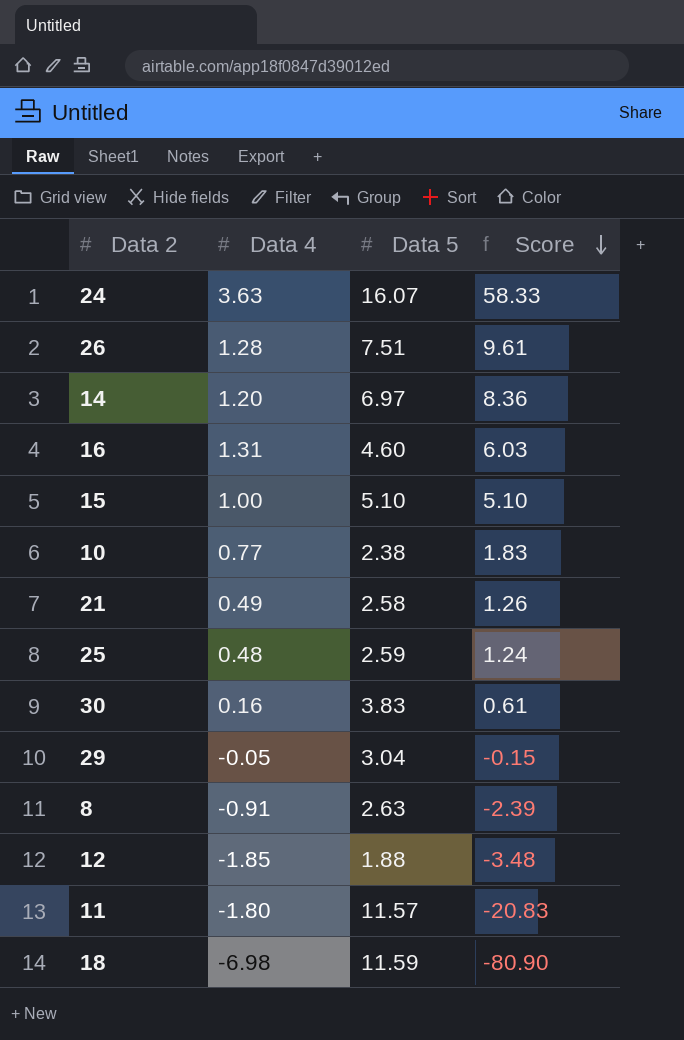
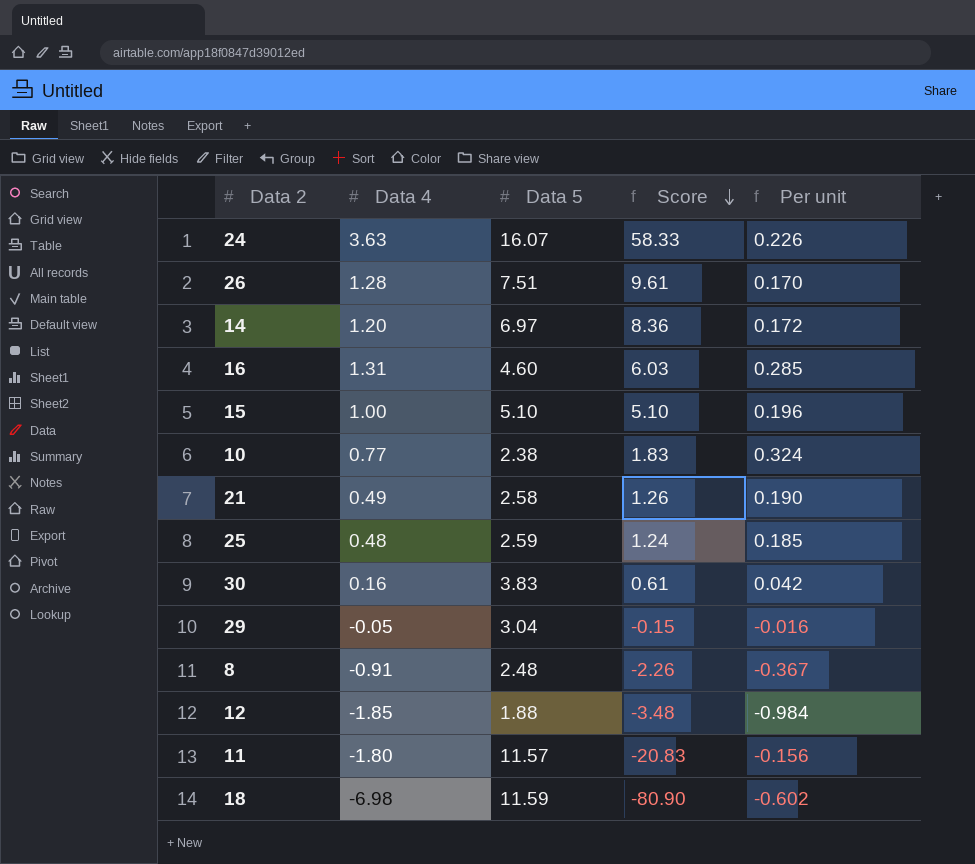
column Per unit | formula: none -> [Data 4] / [Data 5]
8 | Data 5: 2.63 -> 2.48
8 | Score: -2.39 -> -2.26

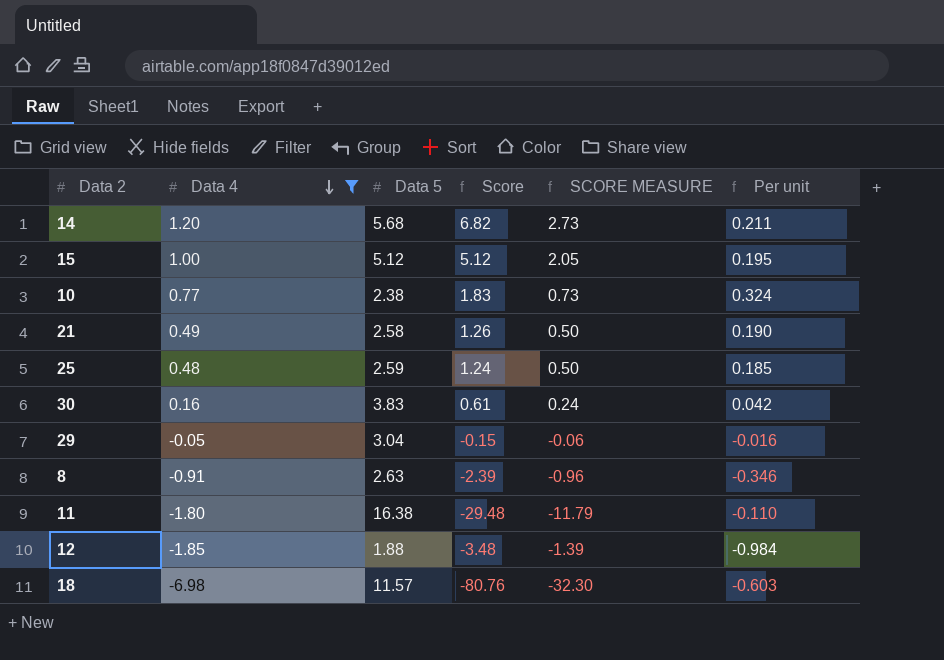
filter: none -> Data 4 <= 1.20
row order: Score descending -> Data 4 descending
column SCORE MEASURE | formula: none -> [Score] * 0.4
14 | Data 5: 6.97 -> 5.68
14 | Score: 8.36 -> 6.82
14 | Per unit: 0.172 -> 0.211
15 | Data 5: 5.10 -> 5.12
15 | Score: 5.10 -> 5.12
15 | Per unit: 0.196 -> 0.195
8 | Data 5: 2.48 -> 2.63
8 | Score: -2.26 -> -2.39
8 | Per unit: -0.367 -> -0.346
11 | Data 5: 11.57 -> 16.38
11 | Score: -20.83 -> -29.48
11 | Per unit: -0.156 -> -0.110
18 | Data 5: 11.59 -> 11.57
18 | Score: -80.90 -> -80.76
18 | Per unit: -0.602 -> -0.603

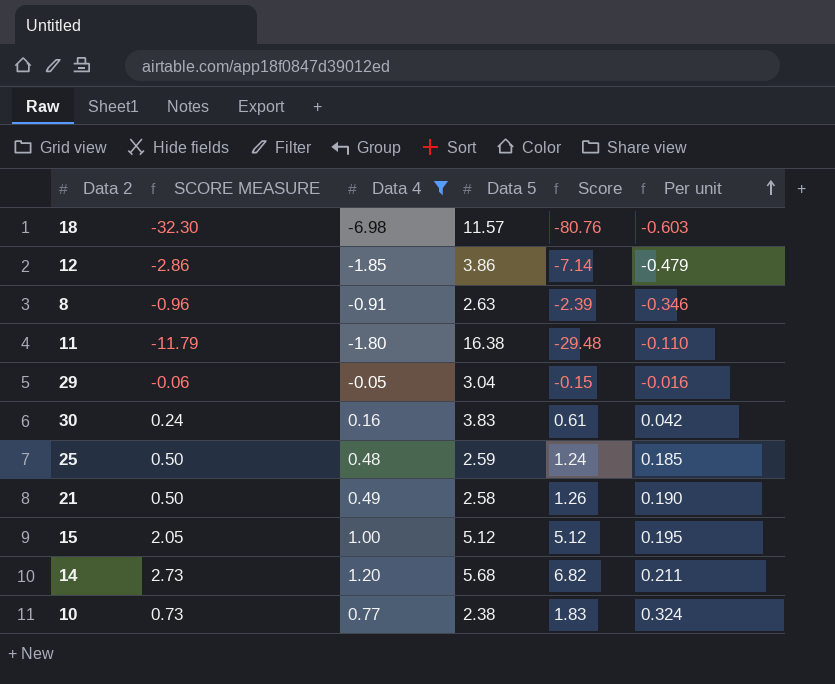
row order: Data 4 descending -> Per unit ascending
column SCORE MEASURE | position: 5 -> 2
12 | SCORE MEASURE: -1.39 -> -2.86
12 | Data 5: 1.88 -> 3.86
12 | Score: -3.48 -> -7.14
12 | Per unit: -0.984 -> -0.479

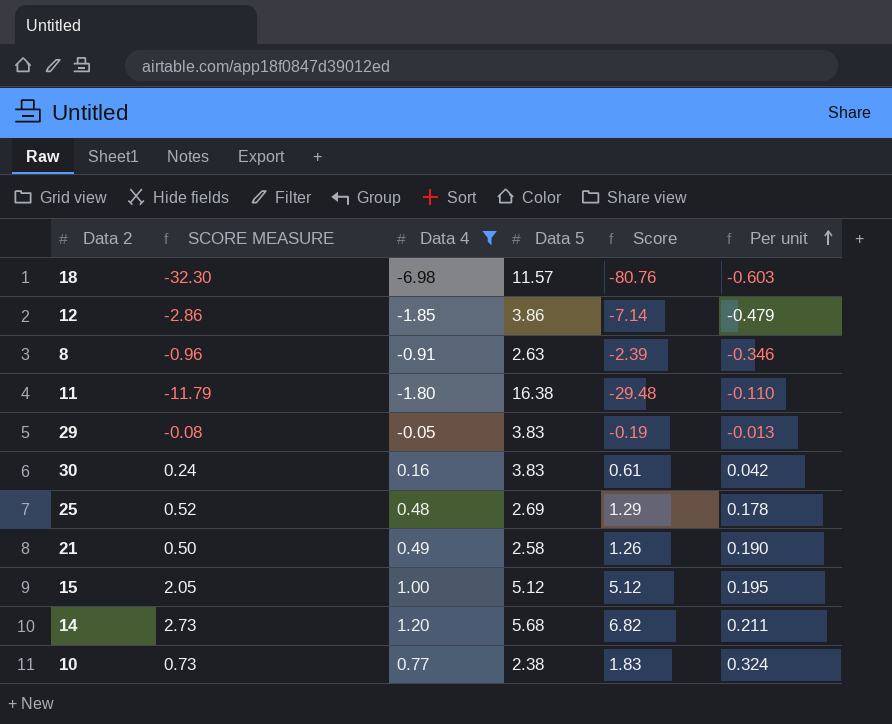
29 | SCORE MEASURE: -0.06 -> -0.08
29 | Data 5: 3.04 -> 3.83
29 | Score: -0.15 -> -0.19
29 | Per unit: -0.016 -> -0.013
25 | SCORE MEASURE: 0.50 -> 0.52
25 | Data 5: 2.59 -> 2.69
25 | Score: 1.24 -> 1.29
25 | Per unit: 0.185 -> 0.178

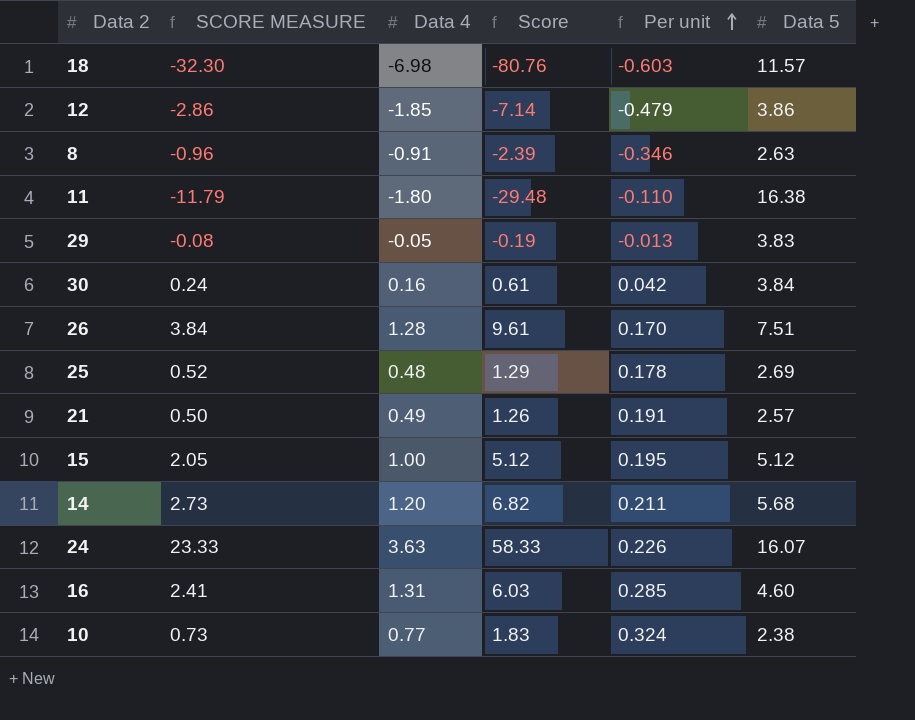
filter: Data 4 <= 1.20 -> none
column Data 5 | position: 4 -> 6
30 | Data 5: 3.83 -> 3.84
21 | Per unit: 0.190 -> 0.191
21 | Data 5: 2.58 -> 2.57

